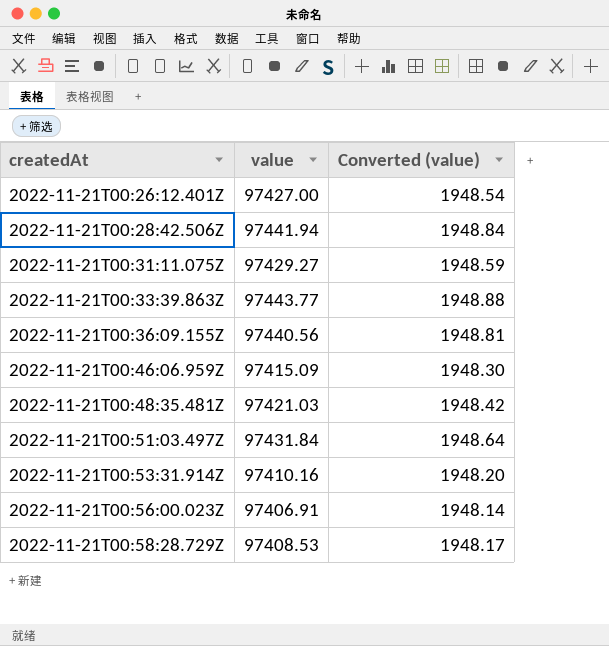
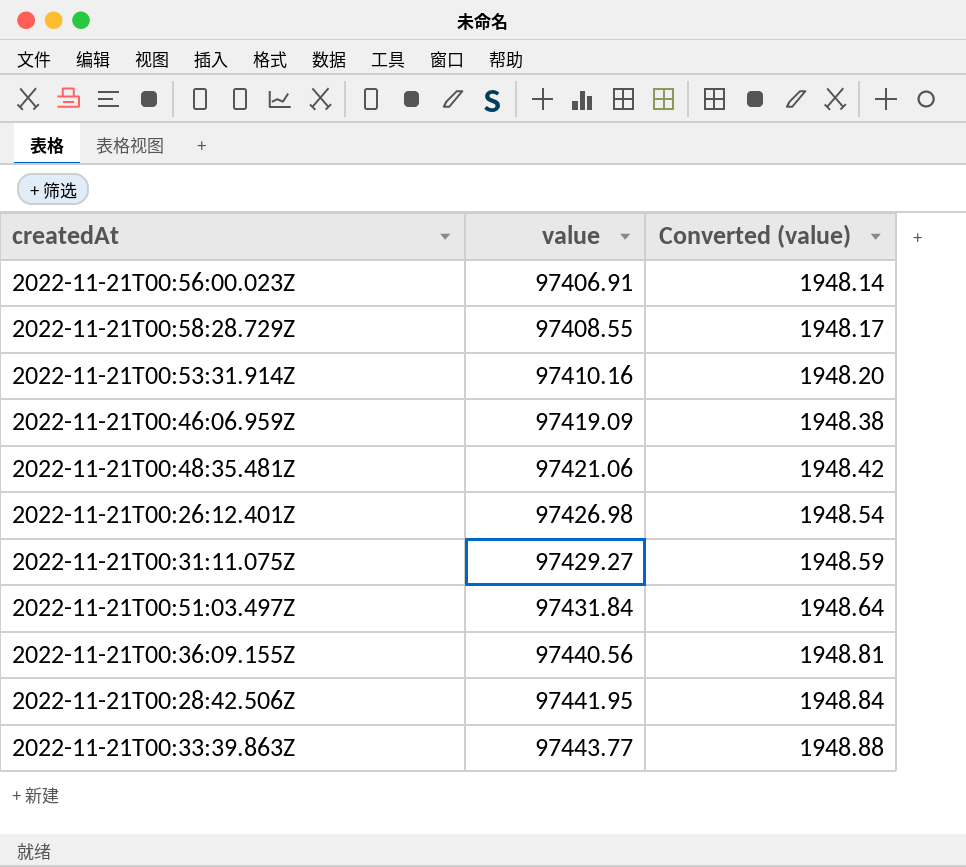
row order: createdAt ascending -> value ascending
2022-11-21T00:58:28.729Z | value: 97408.53 -> 97408.55
2022-11-21T00:46:06.959Z | value: 97415.09 -> 97419.09
2022-11-21T00:46:06.959Z | Converted (value): 1948.30 -> 1948.38
2022-11-21T00:48:35.481Z | value: 97421.03 -> 97421.06
2022-11-21T00:26:12.401Z | value: 97427.00 -> 97426.98
2022-11-21T00:28:42.506Z | value: 97441.94 -> 97441.95

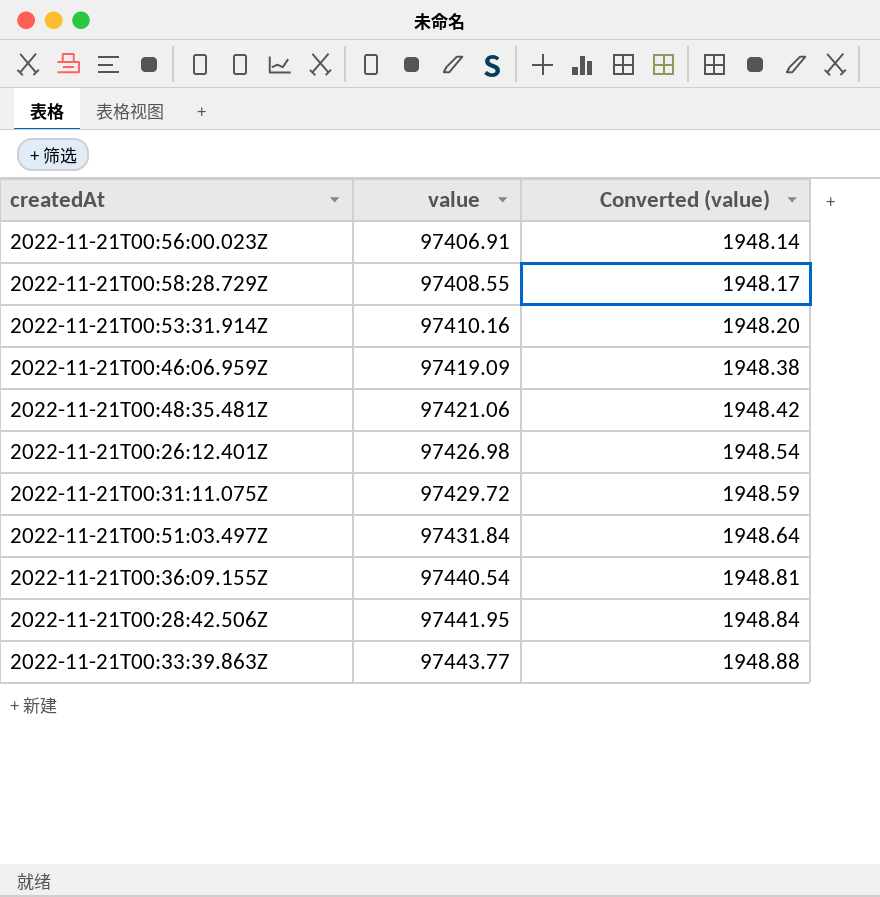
2022-11-21T00:31:11.075Z | value: 97429.27 -> 97429.72
2022-11-21T00:36:09.155Z | value: 97440.56 -> 97440.54

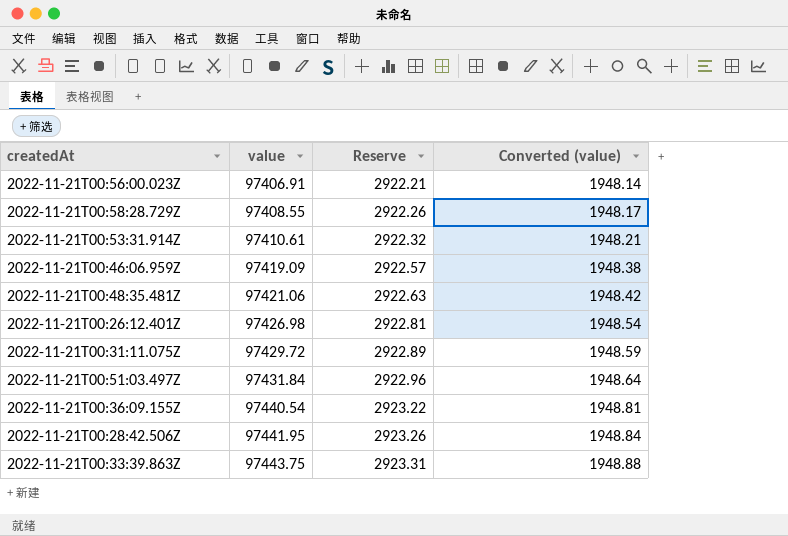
column Reserve | formula: none -> [value] * 0.03
2022-11-21T00:53:31.914Z | value: 97410.16 -> 97410.61
2022-11-21T00:53:31.914Z | Converted (value): 1948.20 -> 1948.21
2022-11-21T00:33:39.863Z | value: 97443.77 -> 97443.75

